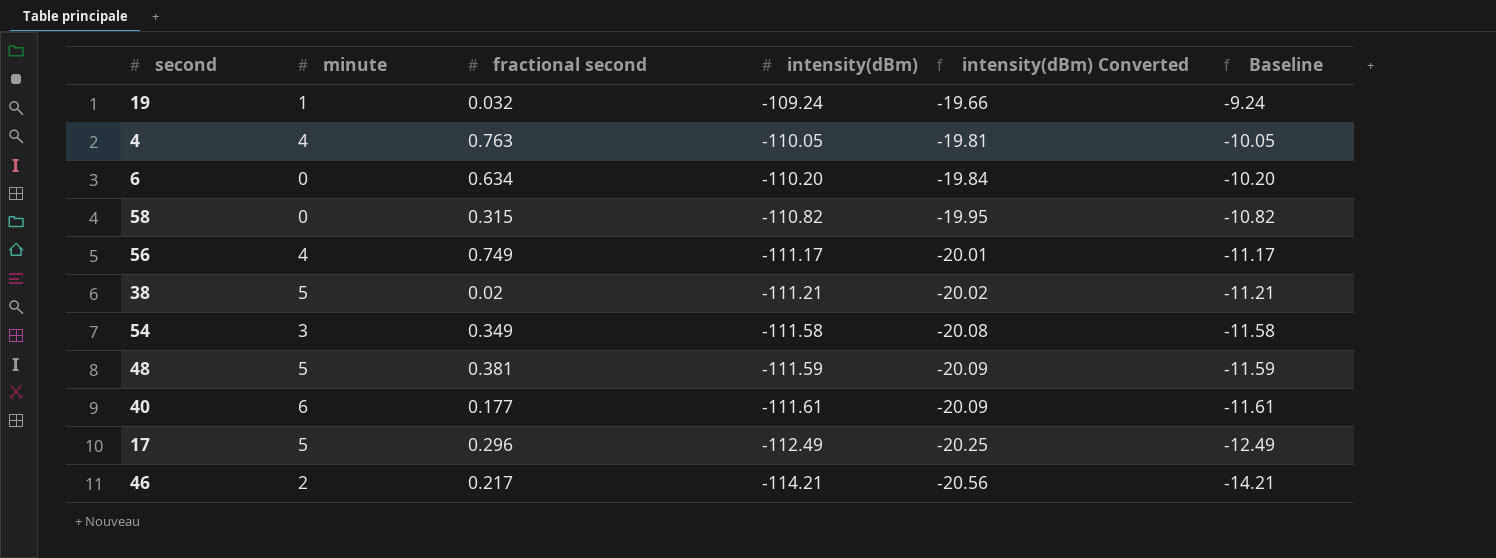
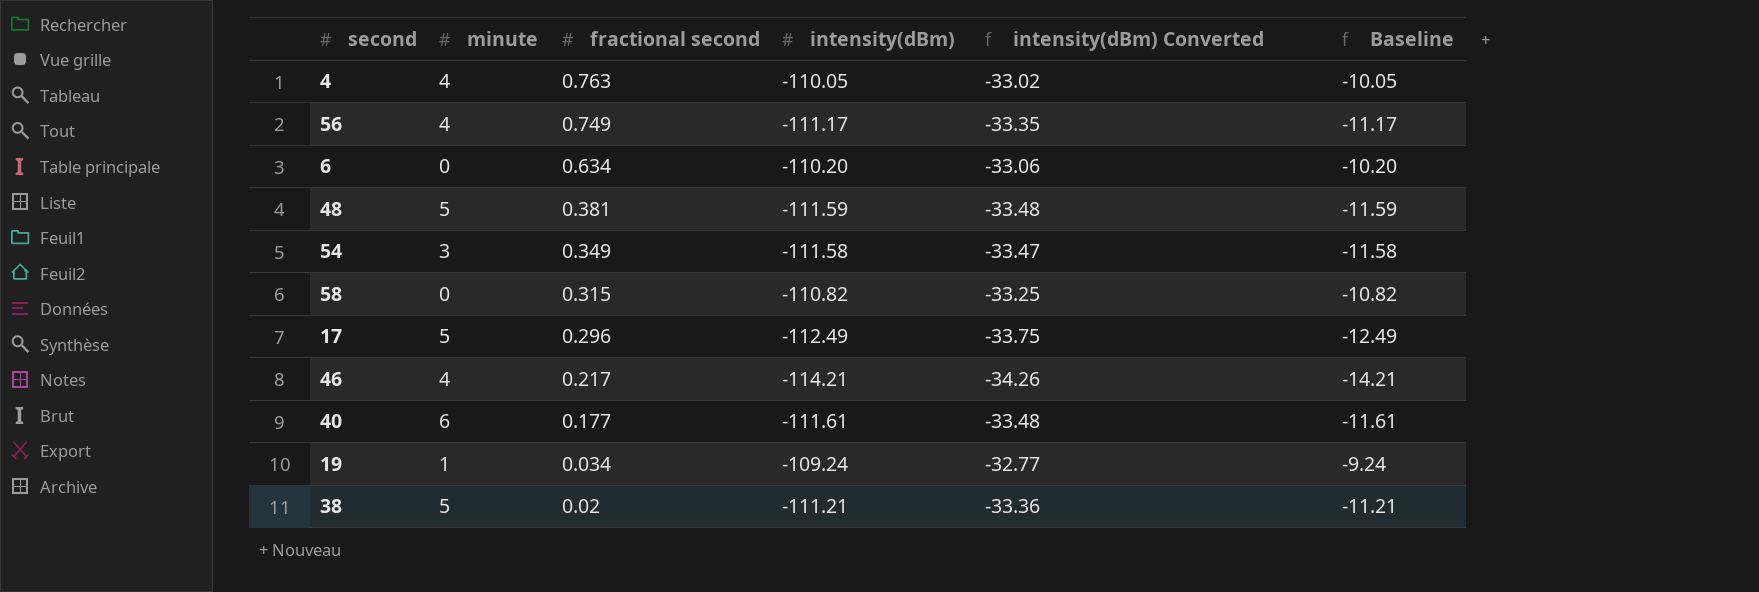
row order: intensity(dBm) descending -> fractional second descending
column intensity(dBm) Converted | formula: [intensity(dBm)] * 0.18 -> [intensity(dBm)] * 0.3
46 | minute: 2 -> 4
19 | fractional second: 0.032 -> 0.034

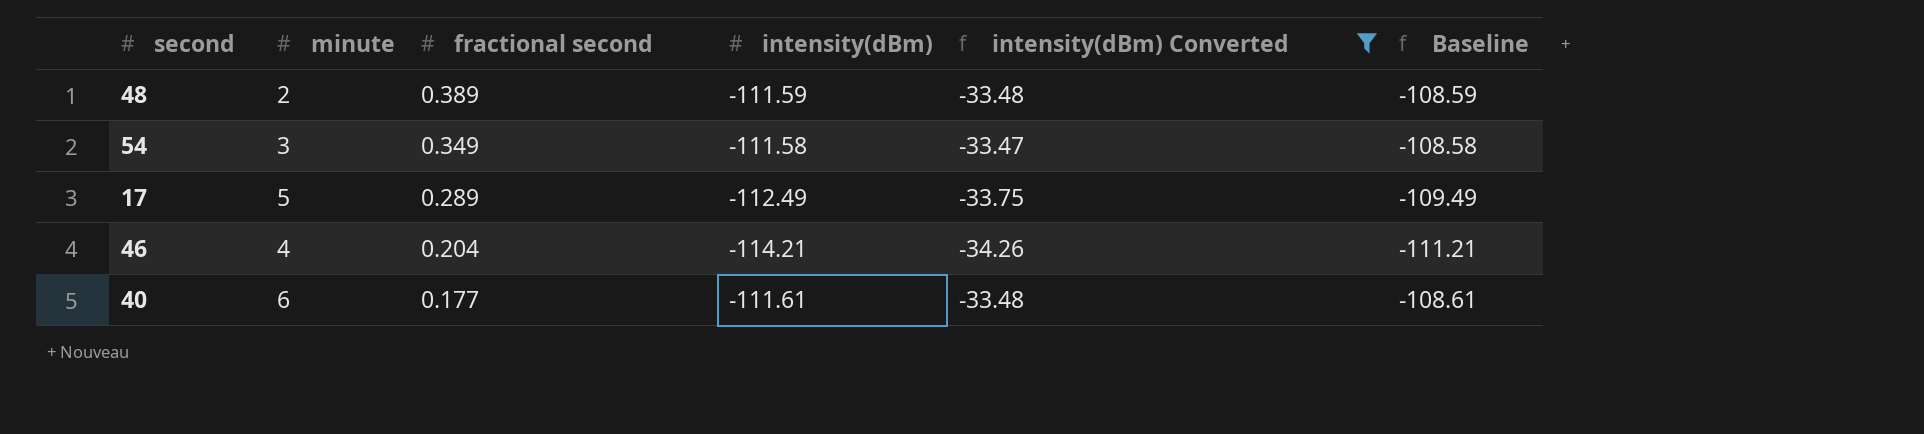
filter: none -> intensity(dBm) Converted <= -33.47
column Baseline | formula: [intensity(dBm)] + 100 -> [intensity(dBm)] + 3
48 | minute: 5 -> 2
48 | fractional second: 0.381 -> 0.389
17 | fractional second: 0.296 -> 0.289
46 | fractional second: 0.217 -> 0.204

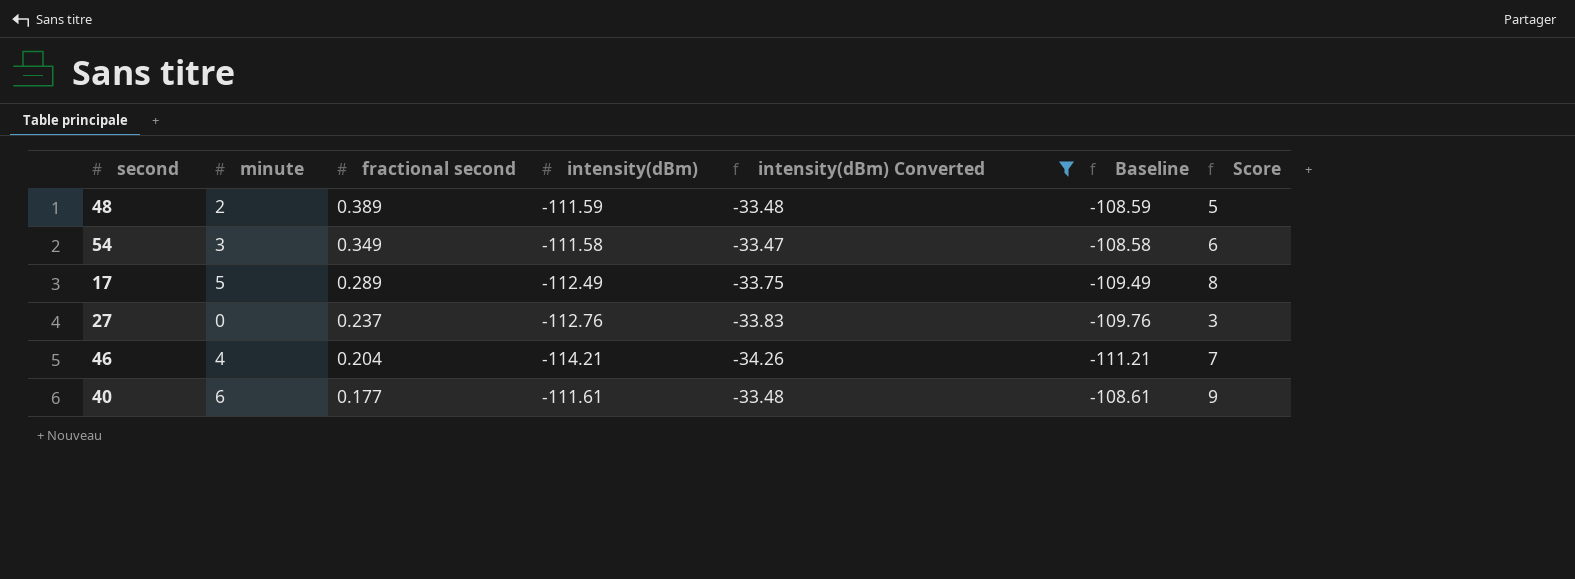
column Score | formula: none -> [minute] + 3
row 27: none -> 0 | 0.237 | -112.76 | -33.83 | -109.76 | 3

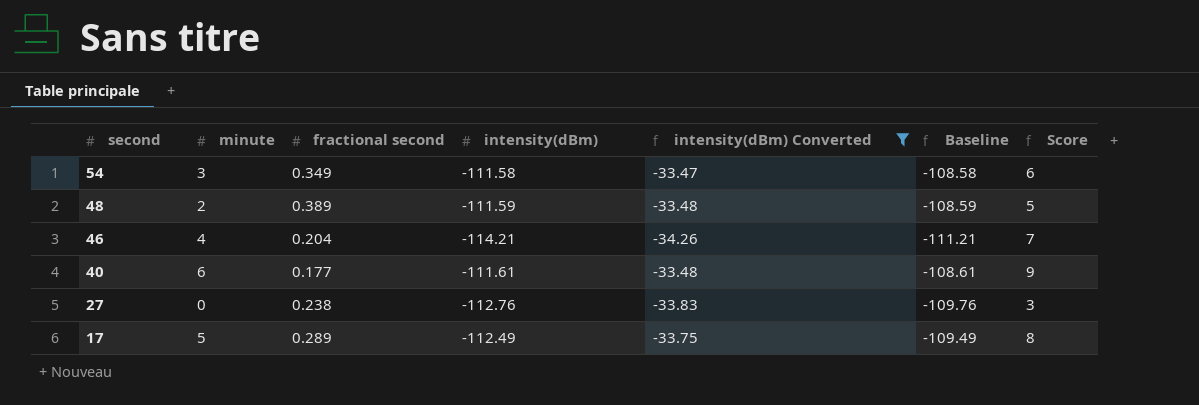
row order: fractional second descending -> second descending
27 | fractional second: 0.237 -> 0.238

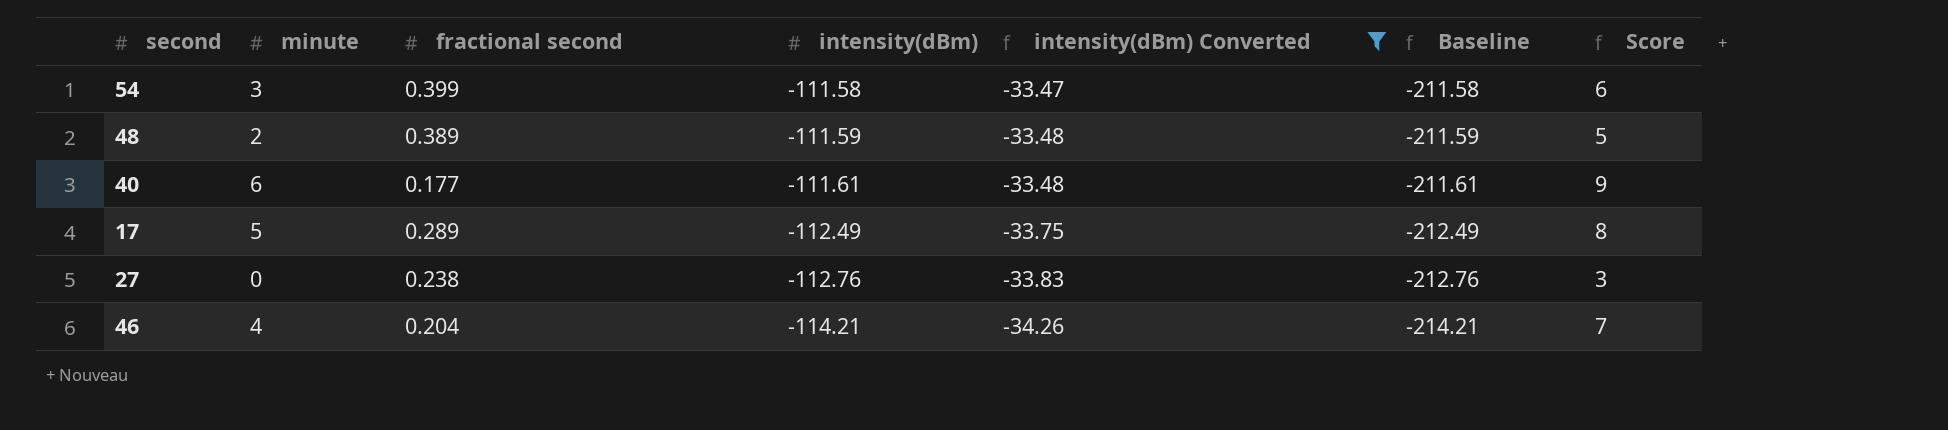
row order: second descending -> intensity(dBm) descending
column Baseline | formula: [intensity(dBm)] + 3 -> [intensity(dBm)] - 100
54 | fractional second: 0.349 -> 0.399

